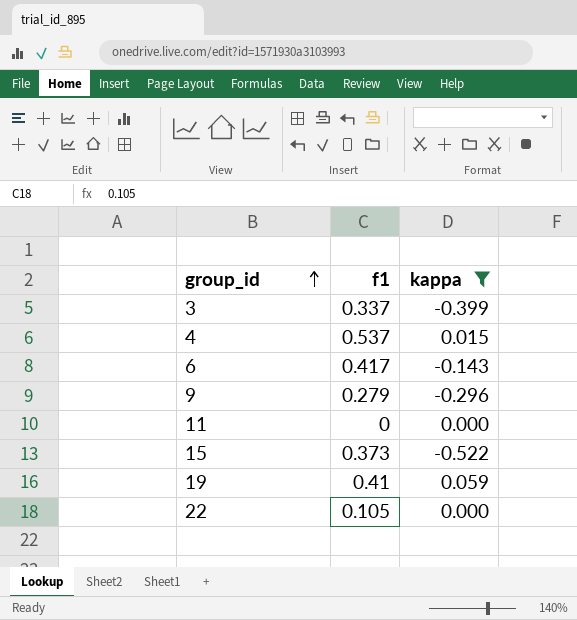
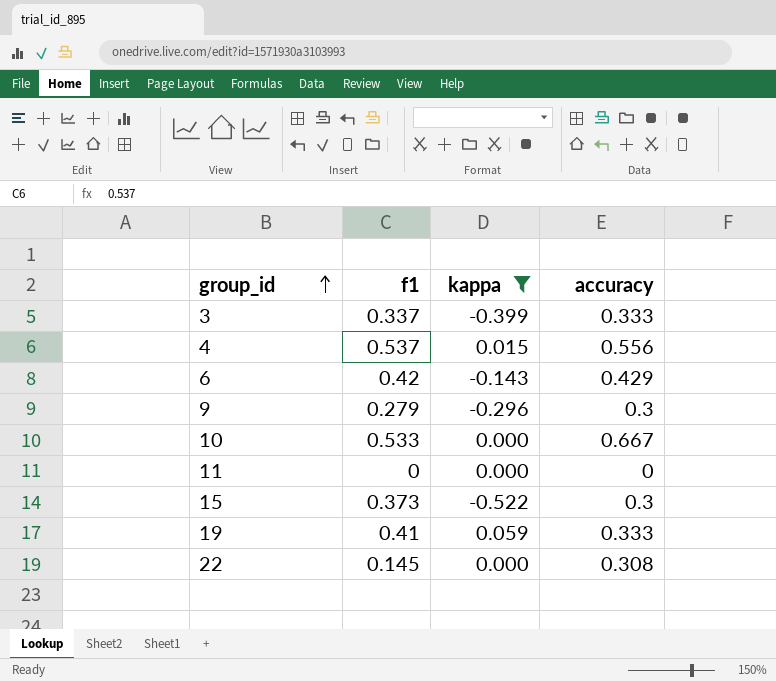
column accuracy | position: none -> 4
6 | f1: 0.417 -> 0.42
row 10: none -> 0.533 | 0.000 | 0.667
22 | f1: 0.105 -> 0.145

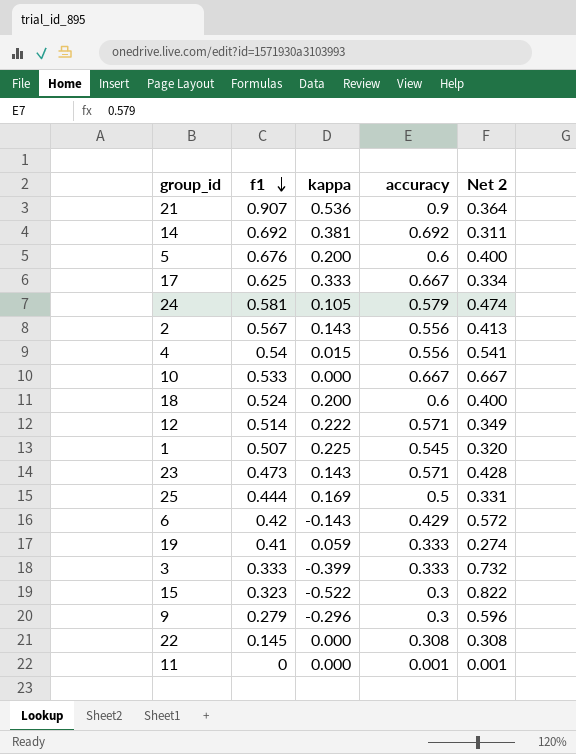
filter: kappa <= 0.059 -> none
row order: group_id ascending -> f1 descending
column Net 2 | formula: none -> [accuracy] - [kappa]
4 | f1: 0.537 -> 0.54
3 | f1: 0.337 -> 0.333
15 | f1: 0.373 -> 0.323
11 | accuracy: 0 -> 0.001

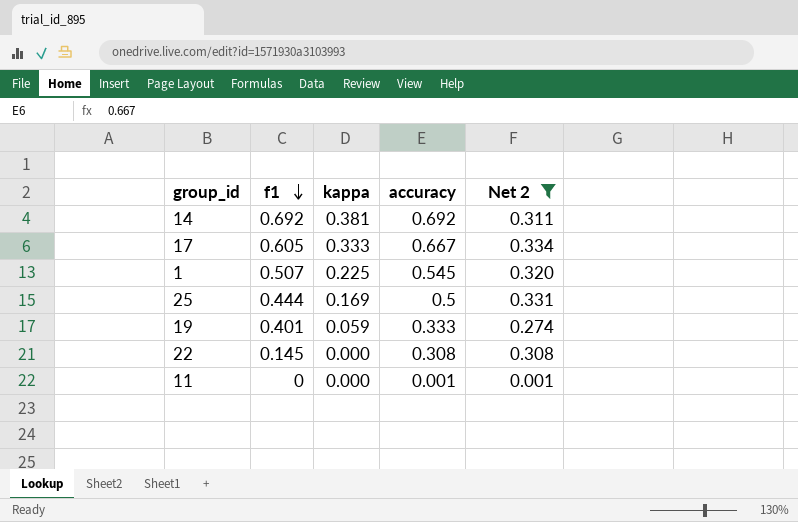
filter: none -> Net 2 <= 0.334
17 | f1: 0.625 -> 0.605
19 | f1: 0.41 -> 0.401

